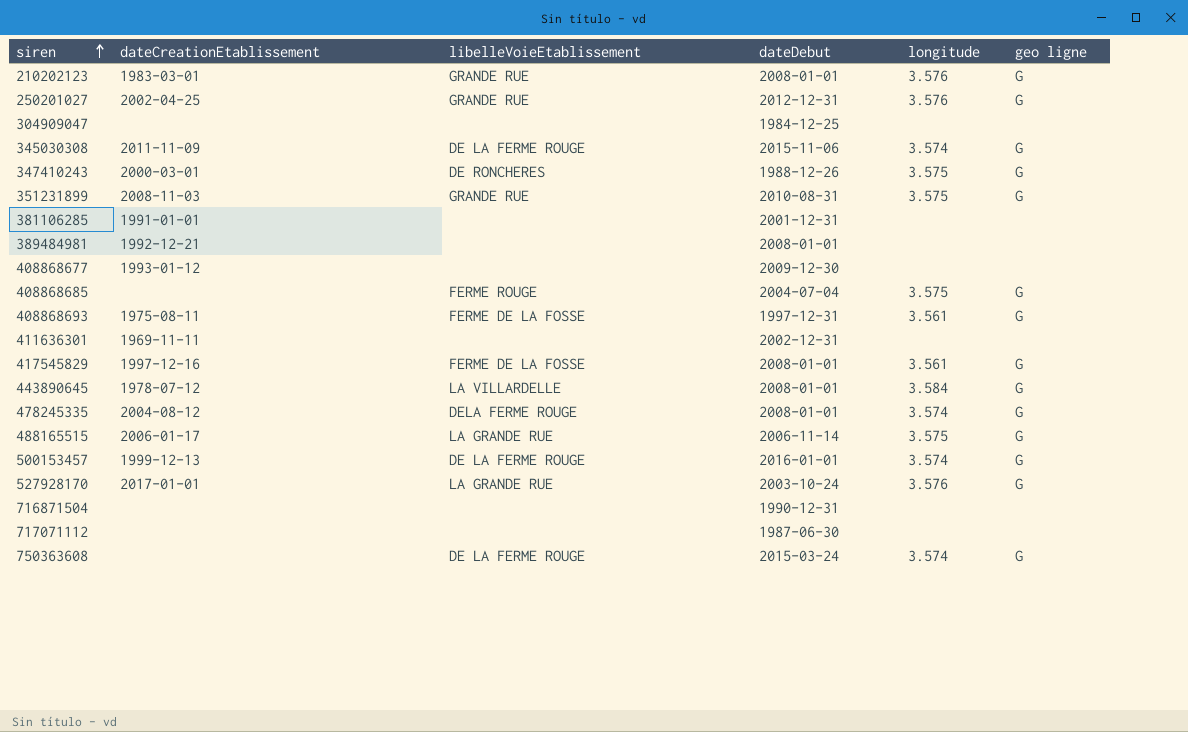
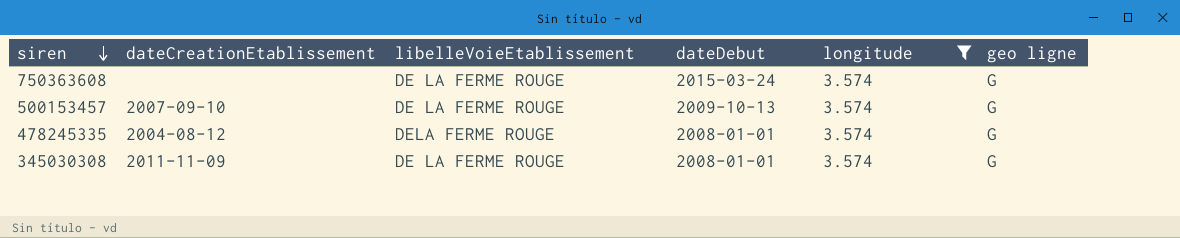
filter: none -> longitude = 3.574
row order: siren ascending -> siren descending
500153457 | dateCreationEtablissement: 1999-12-13 -> 2007-09-10
500153457 | dateDebut: 2016-01-01 -> 2009-10-13
345030308 | dateDebut: 2015-11-06 -> 2008-01-01

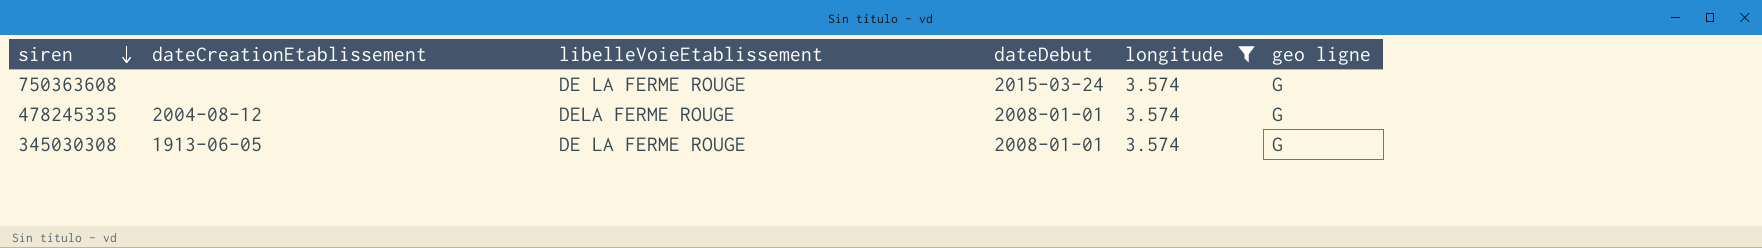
row 500153457: 2007-09-10 | DE LA FERME ROUGE | 2009-10-13 | 3.574 | G -> none
345030308 | dateCreationEtablissement: 2011-11-09 -> 1913-06-05

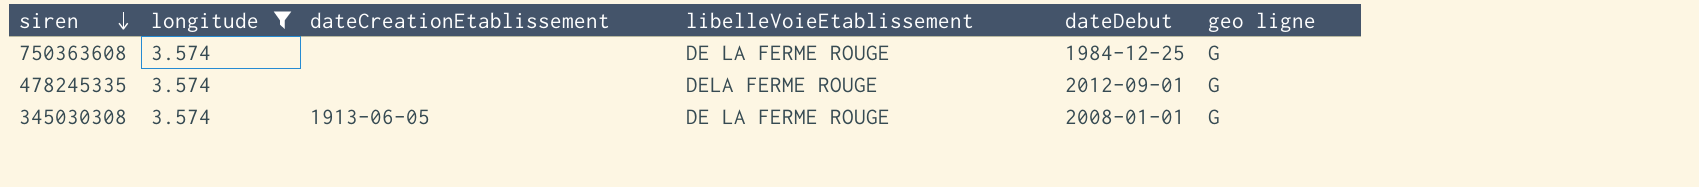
column longitude | position: 5 -> 2
750363608 | dateDebut: 2015-03-24 -> 1984-12-25
478245335 | dateCreationEtablissement: 2004-08-12 -> none
478245335 | dateDebut: 2008-01-01 -> 2012-09-01

